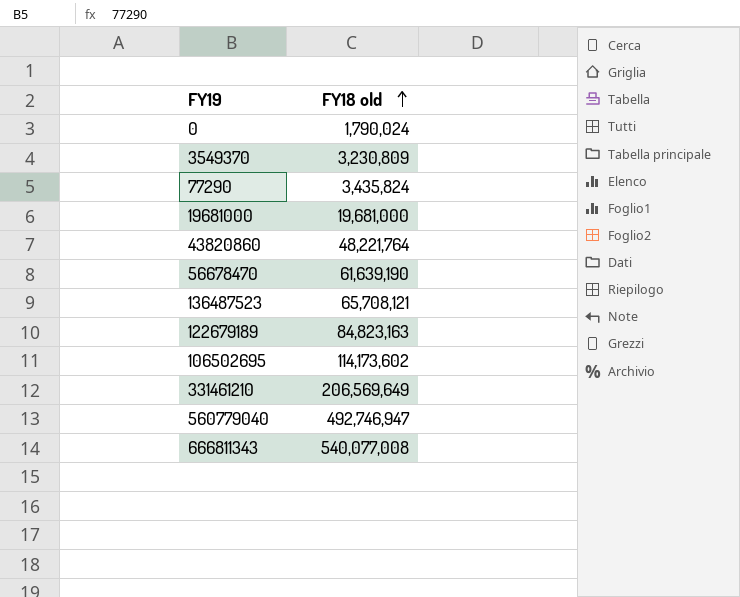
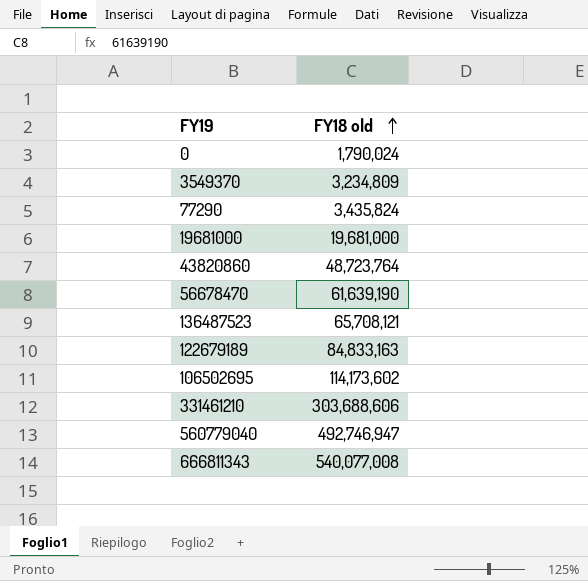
3549370 | FY18 old: 3,230,809 -> 3,234,809
43820860 | FY18 old: 48,221,764 -> 48,723,764
122679189 | FY18 old: 84,823,163 -> 84,833,163
331461210 | FY18 old: 206,569,649 -> 303,688,606

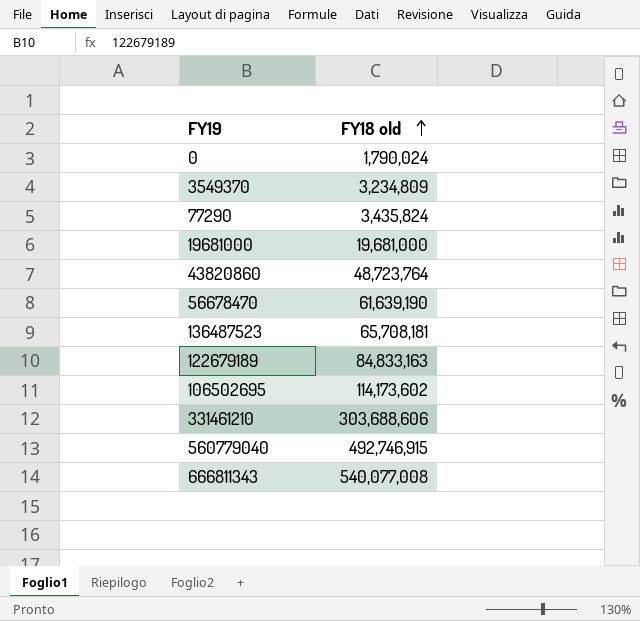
136487523 | FY18 old: 65,708,121 -> 65,708,181
560779040 | FY18 old: 492,746,947 -> 492,746,915

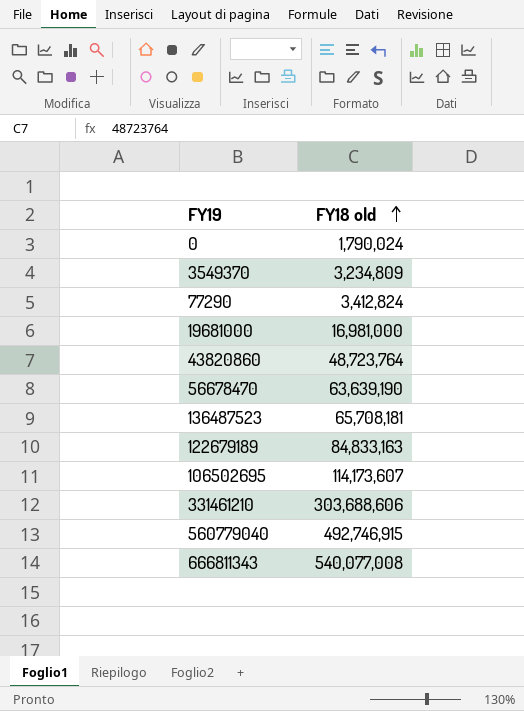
77290 | FY18 old: 3,435,824 -> 3,412,824
19681000 | FY18 old: 19,681,000 -> 16,981,000
56678470 | FY18 old: 61,639,190 -> 63,639,190
106502695 | FY18 old: 114,173,602 -> 114,173,607

